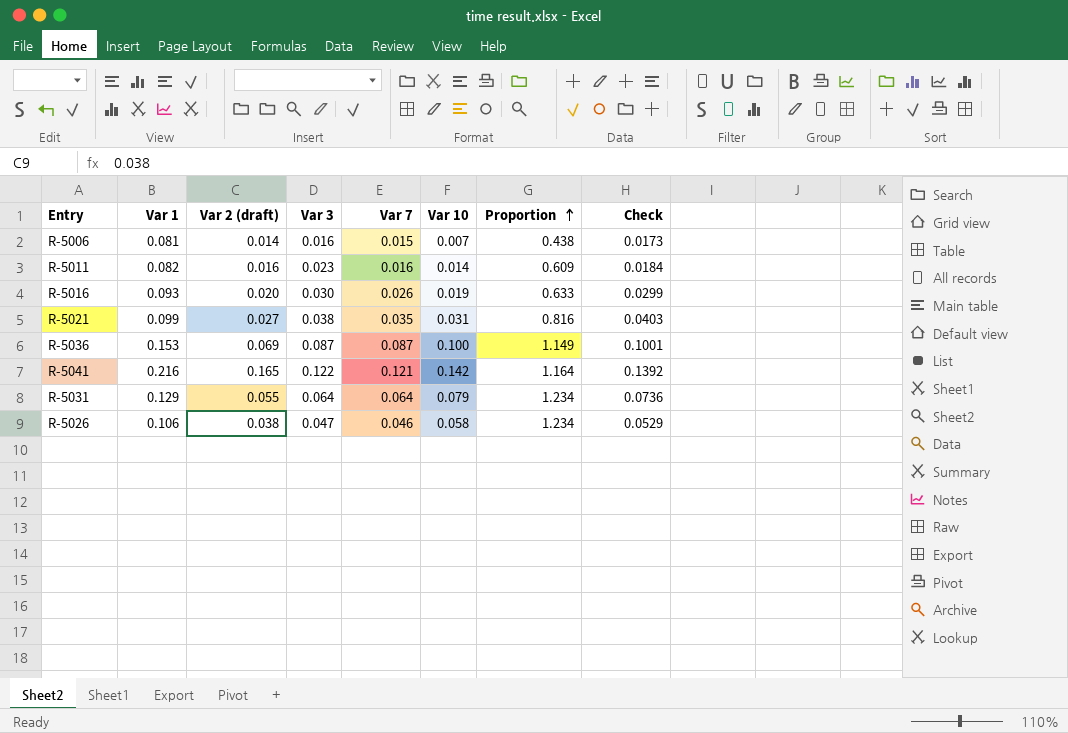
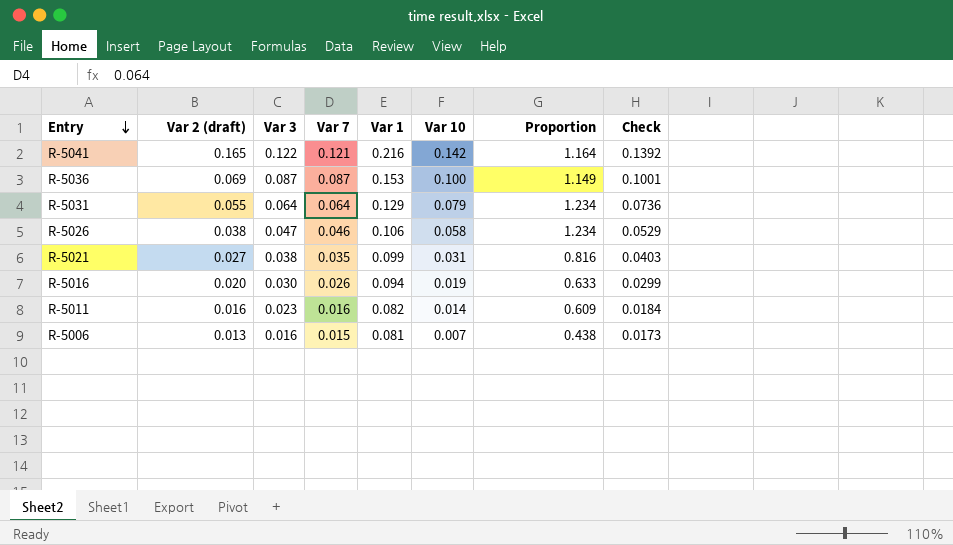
row order: Proportion ascending -> Entry descending
column Var 1 | position: 2 -> 5
R-5016 | Var 1: 0.093 -> 0.094
R-5006 | Var 2 (draft): 0.014 -> 0.013

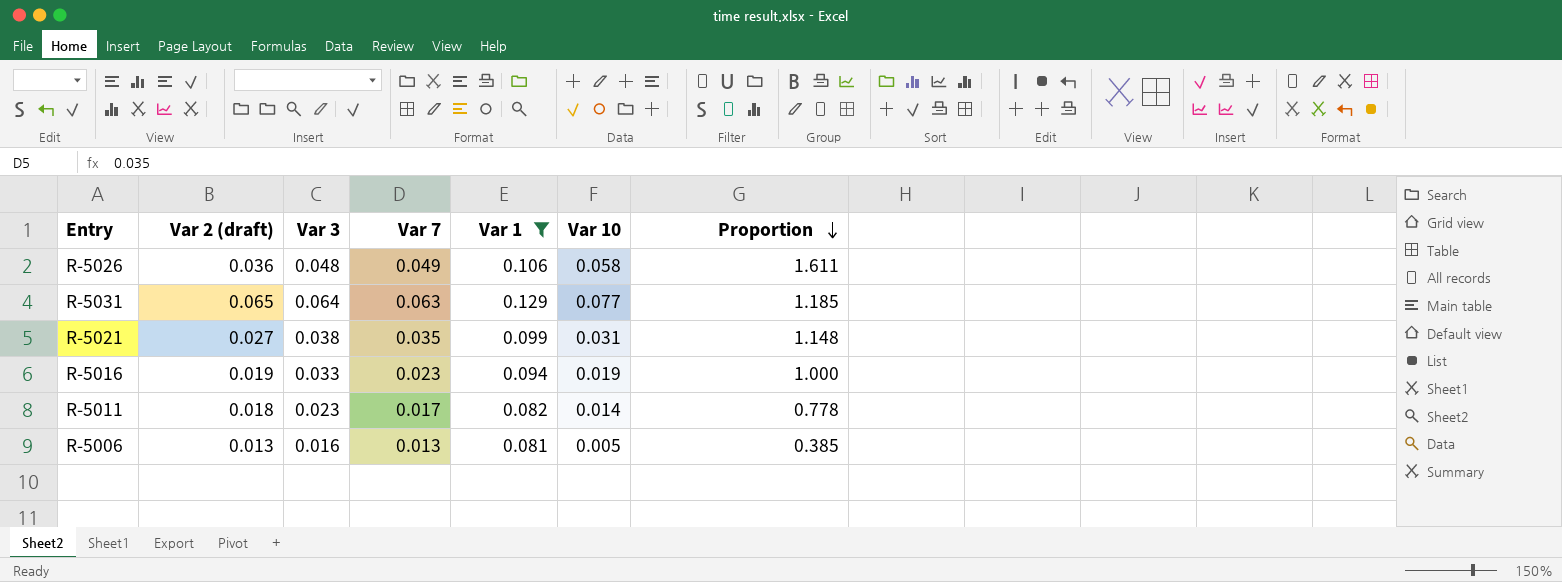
filter: none -> Var 1 <= 0.129
row order: Entry descending -> Proportion descending
column Check | formula: [Var 7] * 1.15 -> none
column Proportion | formula: [Var 10] / [Var 3] -> [Var 10] / [Var 2 (draft)]
R-5026 | Var 2 (draft): 0.038 -> 0.036
R-5026 | Var 3: 0.047 -> 0.048
R-5026 | Var 7: 0.046 -> 0.049
R-5031 | Var 2 (draft): 0.055 -> 0.065
R-5031 | Var 7: 0.064 -> 0.063
R-5031 | Var 10: 0.079 -> 0.077
R-5016 | Var 2 (draft): 0.020 -> 0.019
R-5016 | Var 3: 0.030 -> 0.033
R-5016 | Var 7: 0.026 -> 0.023
R-5011 | Var 2 (draft): 0.016 -> 0.018
R-5011 | Var 7: 0.016 -> 0.017
R-5006 | Var 7: 0.015 -> 0.013
R-5006 | Var 10: 0.007 -> 0.005

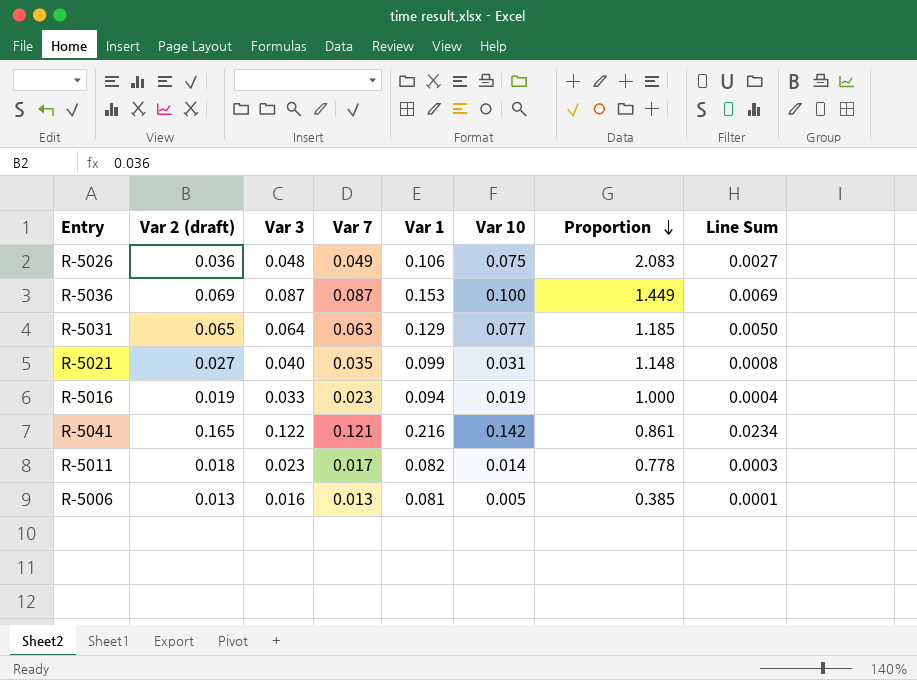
filter: Var 1 <= 0.129 -> none
column Line Sum | formula: none -> [Var 2 (draft)] * [Var 10]
R-5026 | Var 10: 0.058 -> 0.075
R-5026 | Proportion: 1.611 -> 2.083
R-5021 | Var 3: 0.038 -> 0.040

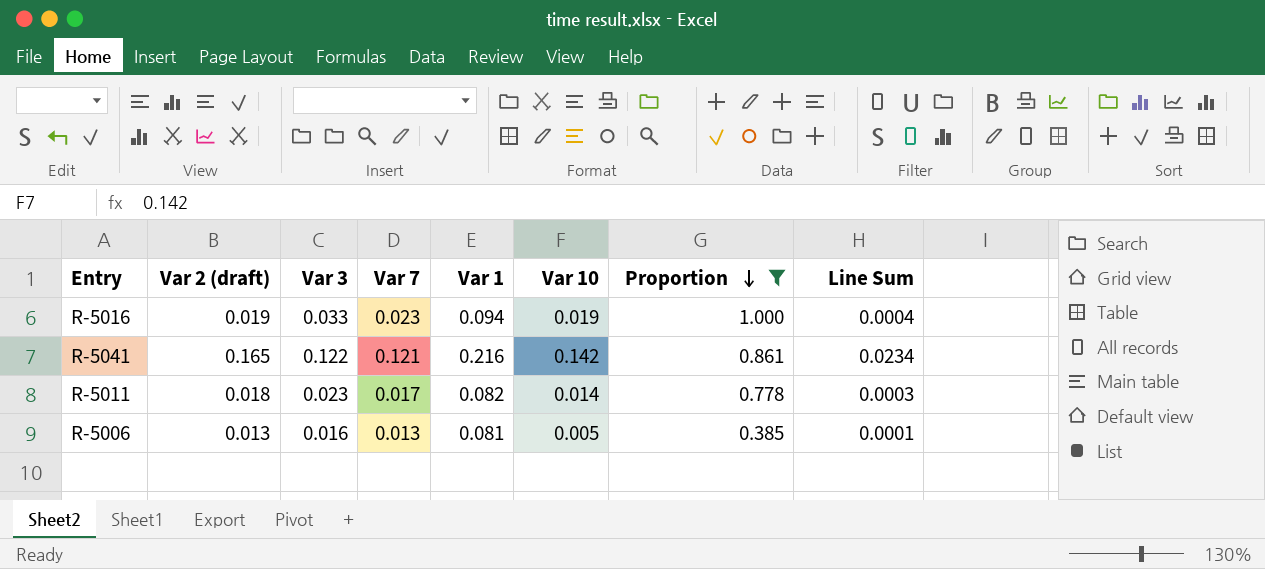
filter: none -> Proportion <= 1.000

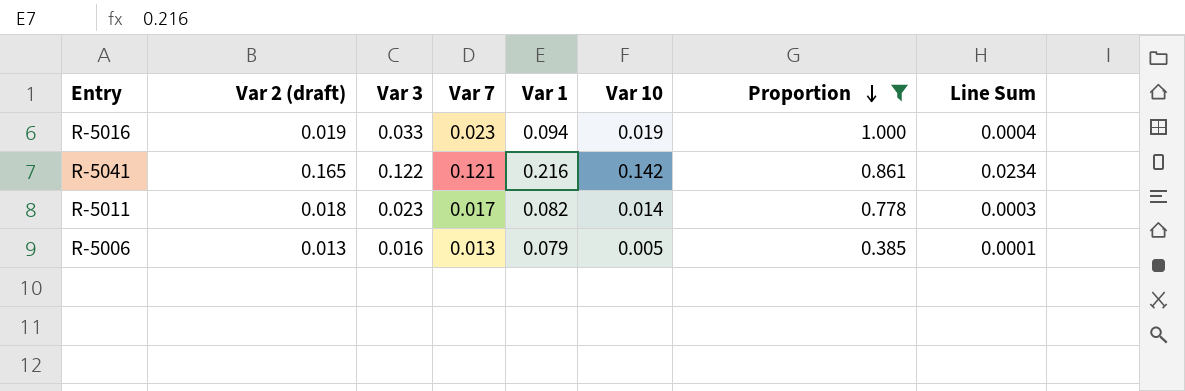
R-5006 | Var 1: 0.081 -> 0.079

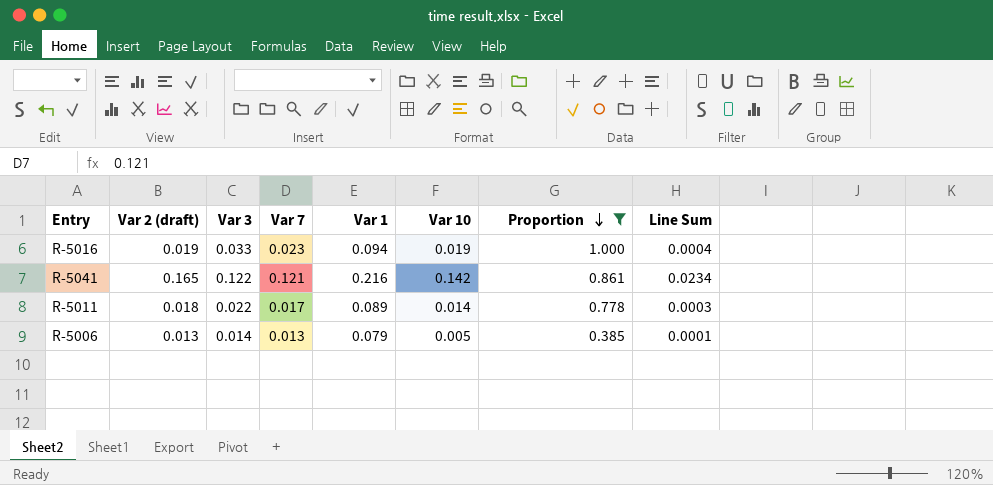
R-5011 | Var 3: 0.023 -> 0.022
R-5011 | Var 1: 0.082 -> 0.089
R-5006 | Var 3: 0.016 -> 0.014

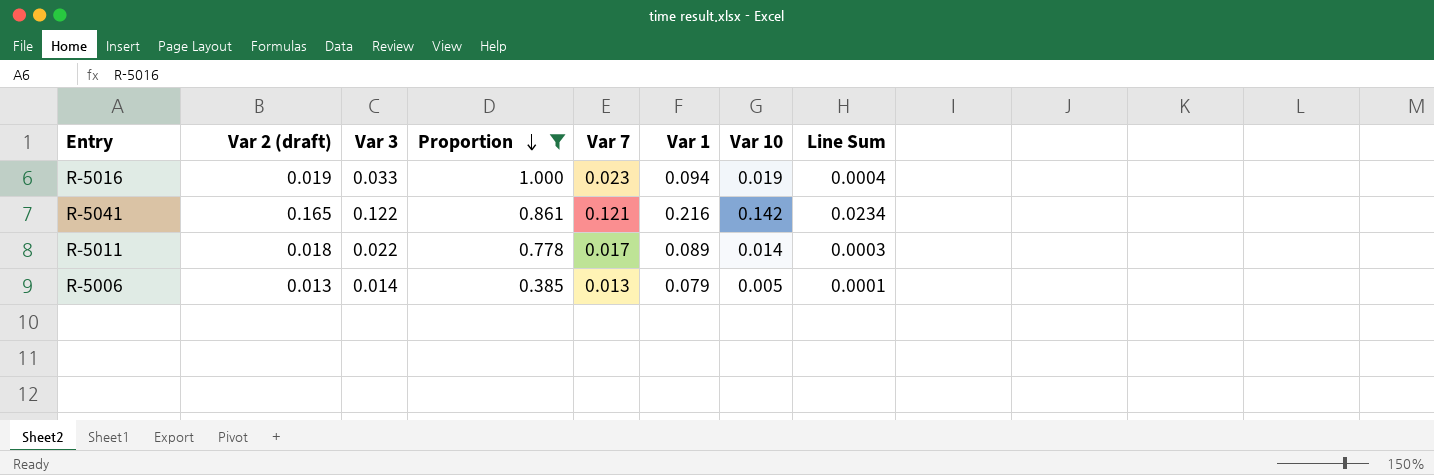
column Proportion | position: 7 -> 4

